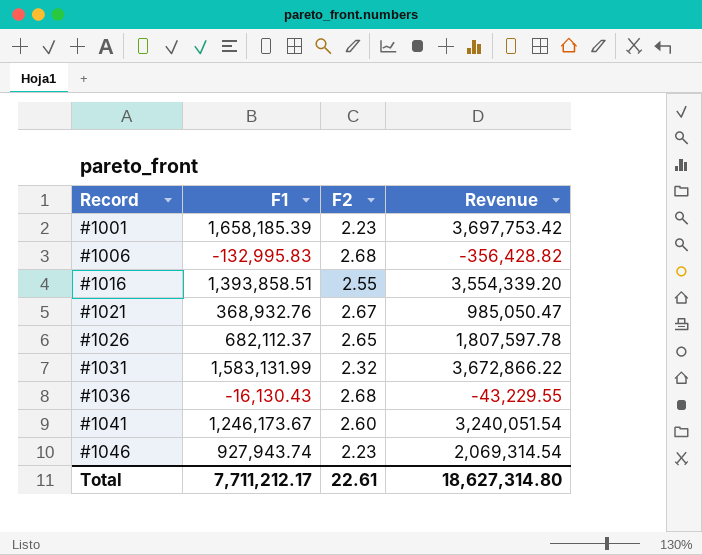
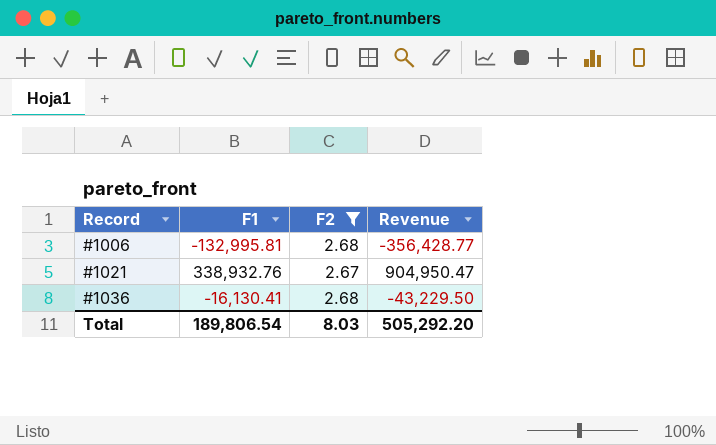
filter: none -> F2 >= 2.67
#1006 | F1: -132,995.83 -> -132,995.81
#1006 | Revenue: -356,428.82 -> -356,428.77
#1021 | F1: 368,932.76 -> 338,932.76
#1021 | Revenue: 985,050.47 -> 904,950.47
#1036 | F1: -16,130.43 -> -16,130.41
#1036 | Revenue: -43,229.55 -> -43,229.50
Total | F1: 7,711,212.17 -> 189,806.54
Total | F2: 22.61 -> 8.03
Total | Revenue: 18,627,314.80 -> 505,292.20

